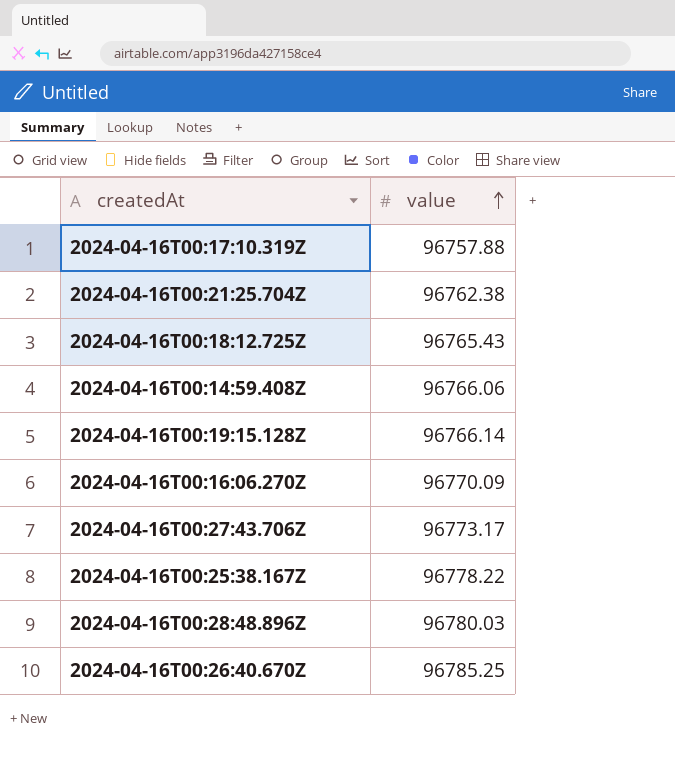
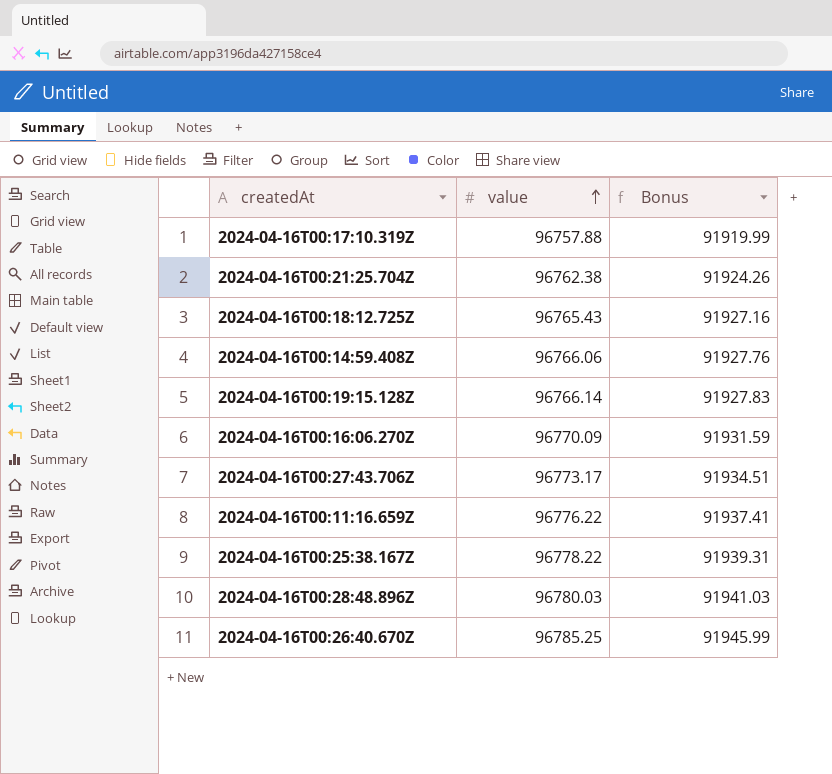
column Bonus | formula: none -> [value] * 0.95
row 2024-04-16T00:11:16.659Z: none -> 96776.22 | 91937.41

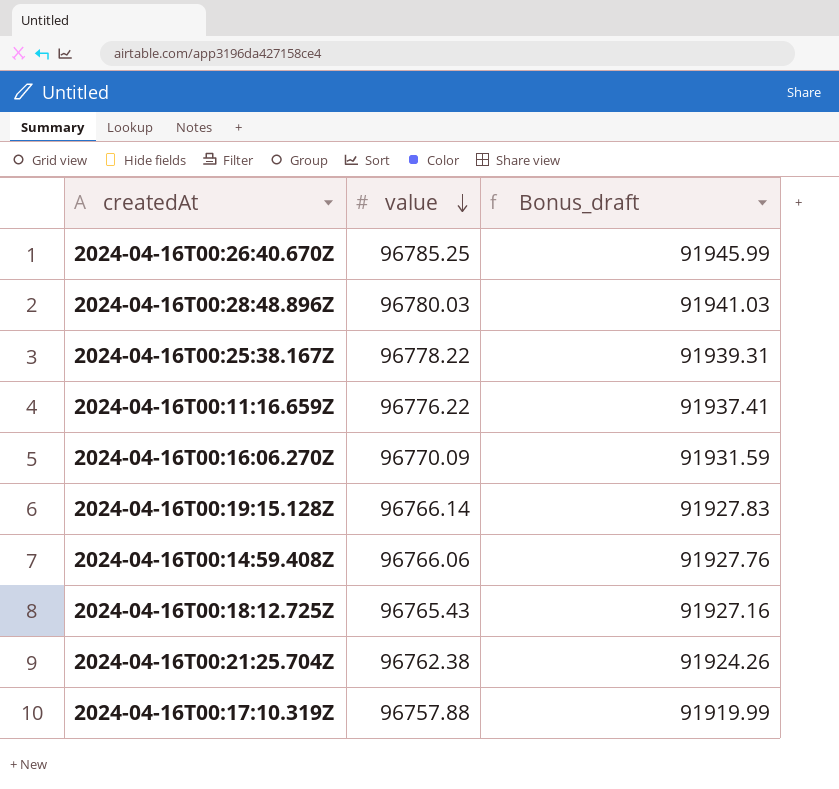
row order: value ascending -> value descending
column name: Bonus -> Bonus_draft
row 2024-04-16T00:27:43.706Z: 96773.17 | 91934.51 -> none

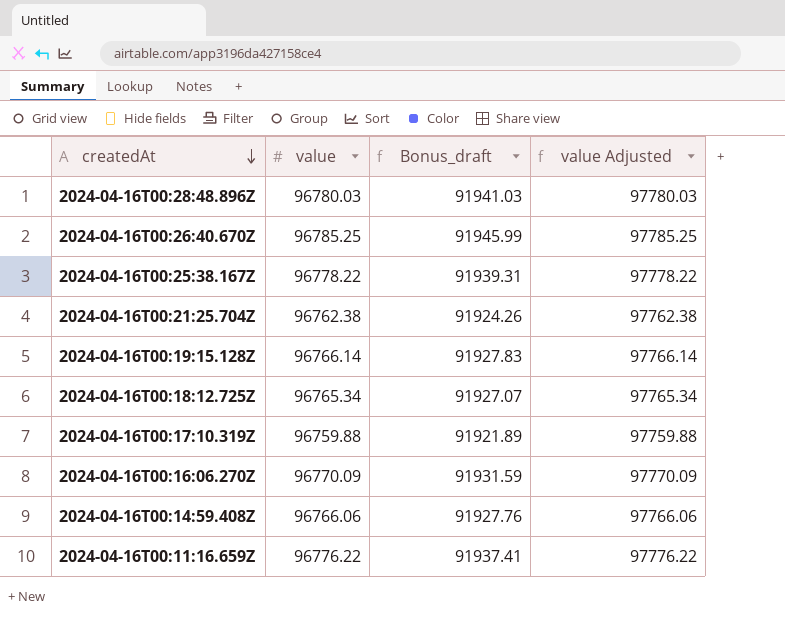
row order: value descending -> createdAt descending
column value Adjusted | formula: none -> [value] + 1000
2024-04-16T00:18:12.725Z | value: 96765.43 -> 96765.34
2024-04-16T00:18:12.725Z | Bonus_draft: 91927.16 -> 91927.07
2024-04-16T00:17:10.319Z | value: 96757.88 -> 96759.88
2024-04-16T00:17:10.319Z | Bonus_draft: 91919.99 -> 91921.89

